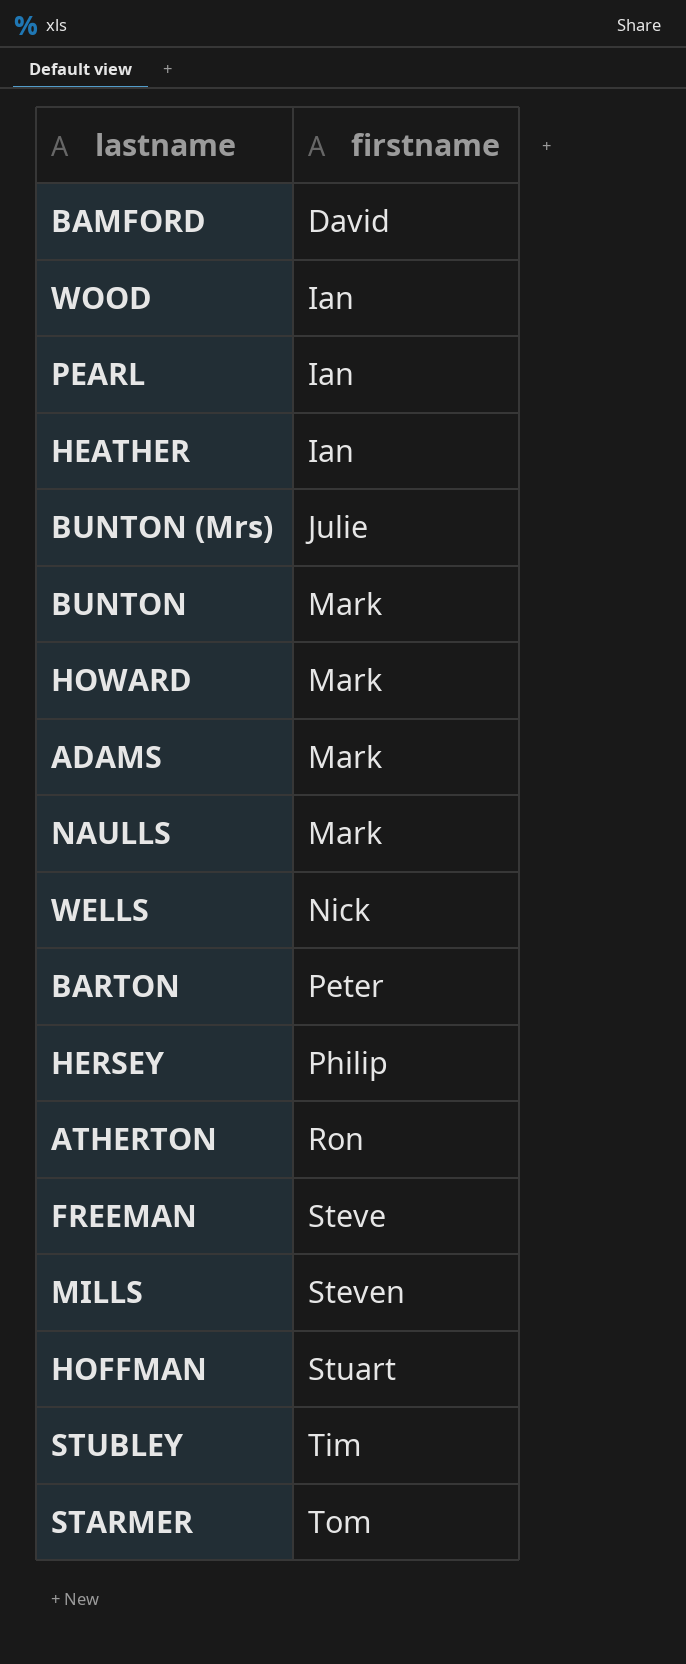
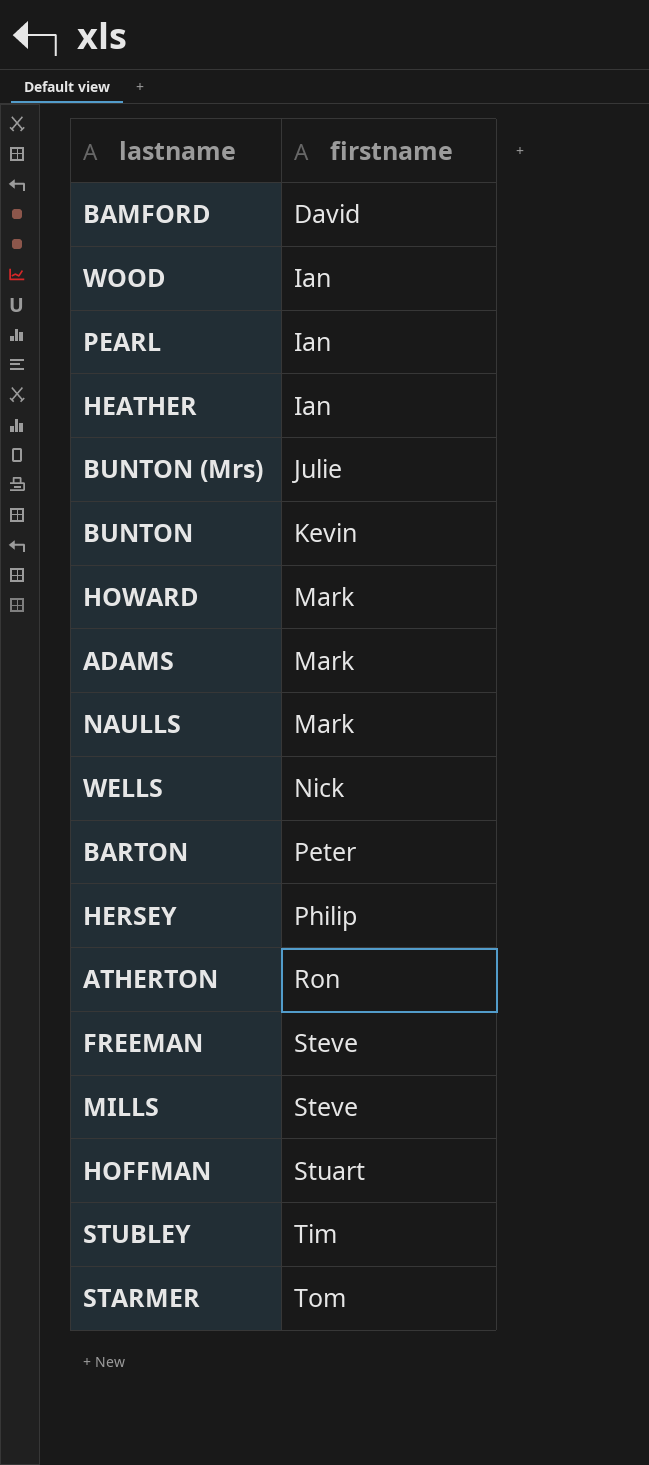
BUNTON | firstname: Mark -> Kevin
MILLS | firstname: Steven -> Steve

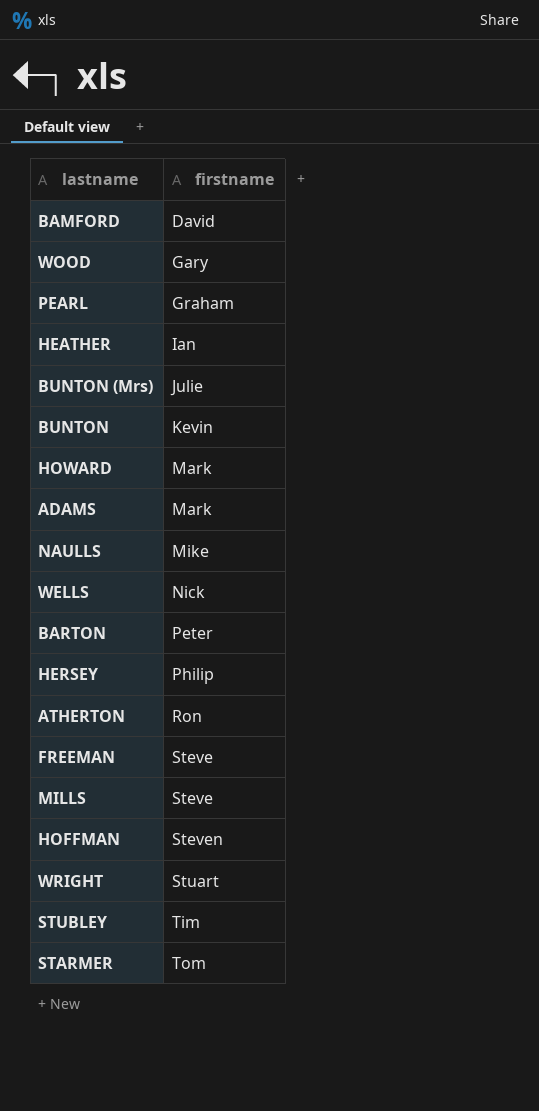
WOOD | firstname: Ian -> Gary
PEARL | firstname: Ian -> Graham
NAULLS | firstname: Mark -> Mike
HOFFMAN | firstname: Stuart -> Steven
row WRIGHT: none -> Stuart

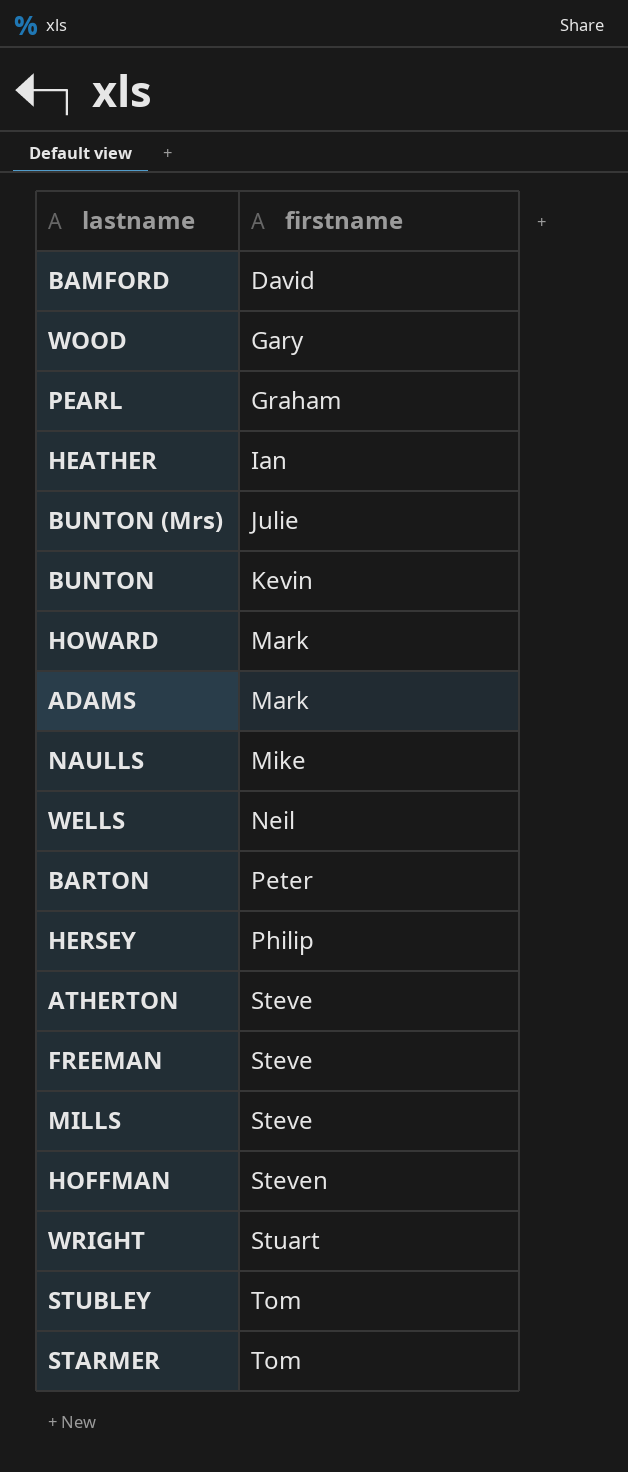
WELLS | firstname: Nick -> Neil
ATHERTON | firstname: Ron -> Steve
STUBLEY | firstname: Tim -> Tom

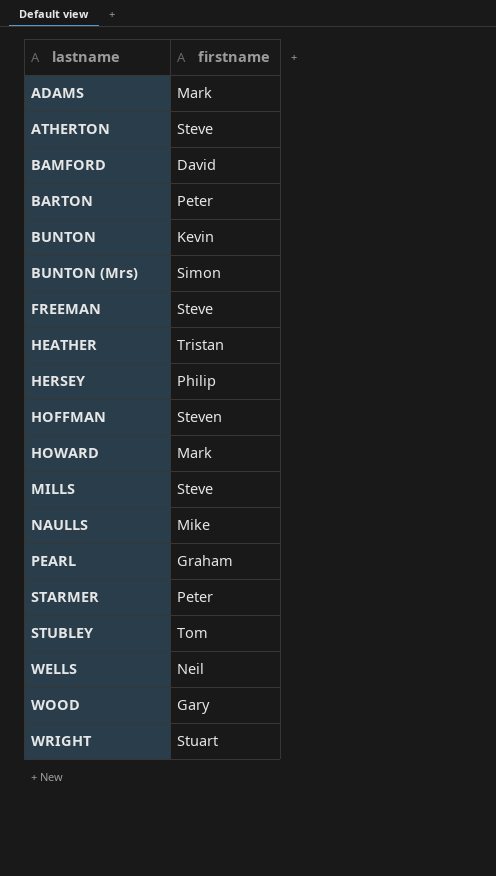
row order: firstname ascending -> lastname ascending
BUNTON (Mrs) | firstname: Julie -> Simon
HEATHER | firstname: Ian -> Tristan
STARMER | firstname: Tom -> Peter

